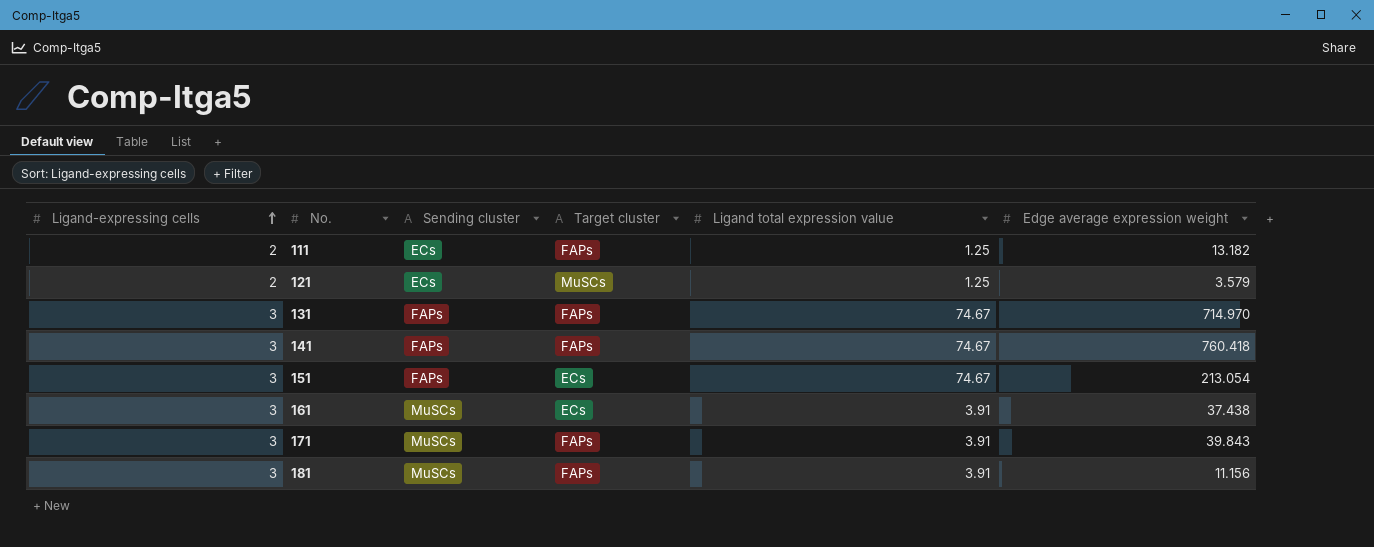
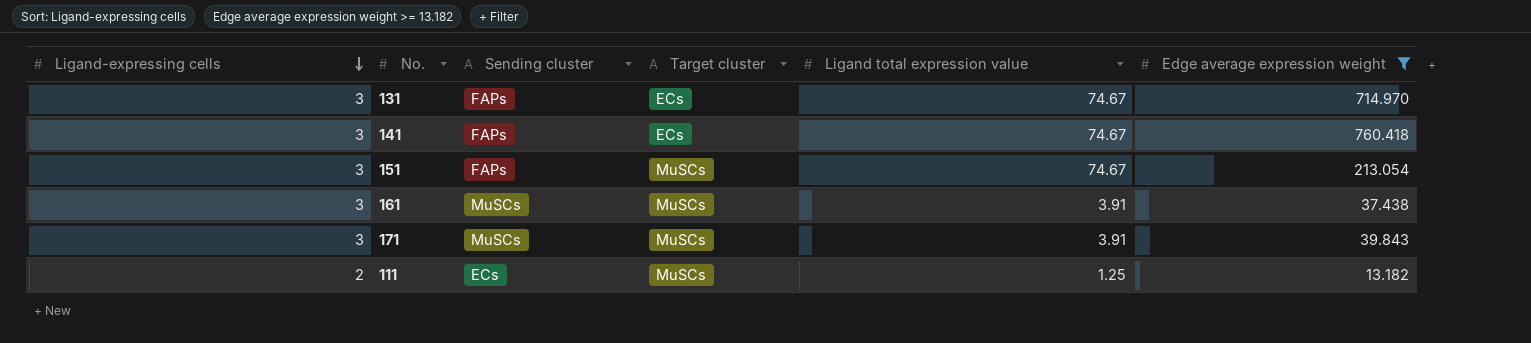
filter: none -> Edge average expression weight >= 13.182
row order: Ligand-expressing cells ascending -> Ligand-expressing cells descending
131 | Target cluster: FAPs -> ECs
141 | Target cluster: FAPs -> ECs
151 | Target cluster: ECs -> MuSCs
161 | Target cluster: ECs -> MuSCs
171 | Target cluster: FAPs -> MuSCs
111 | Target cluster: FAPs -> MuSCs

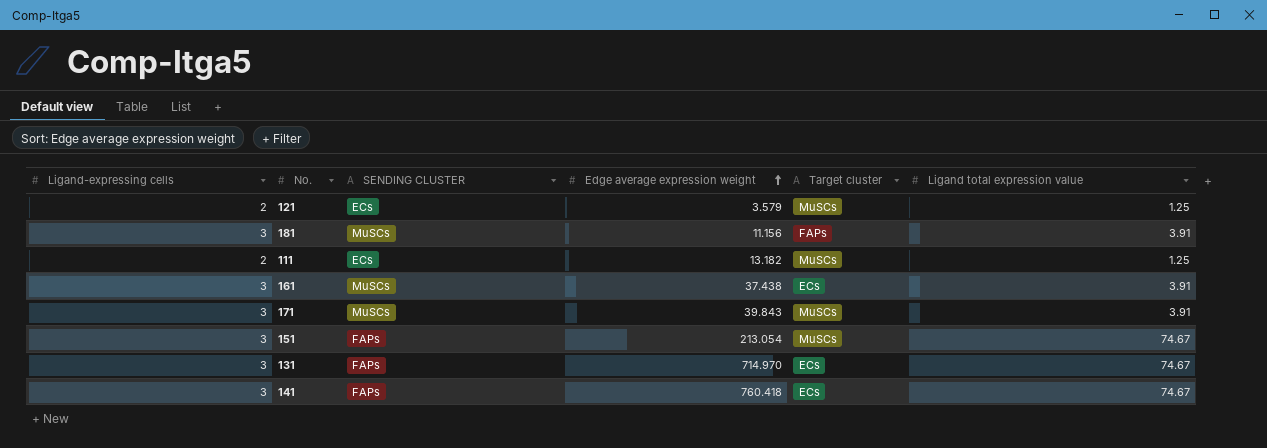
filter: Edge average expression weight >= 13.182 -> none
row order: Ligand-expressing cells descending -> Edge average expression weight ascending
column name: Sending cluster -> SENDING CLUSTER
column Edge average expression weight | position: 6 -> 4
161 | Target cluster: MuSCs -> ECs

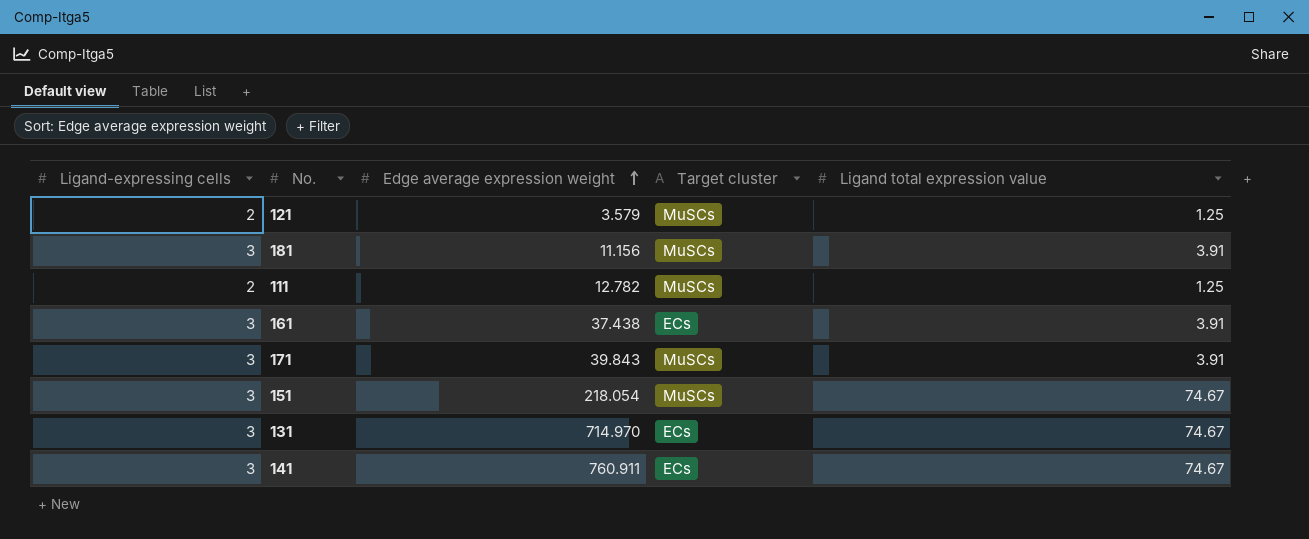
column SENDING CLUSTER | position: 3 -> none
181 | Target cluster: FAPs -> MuSCs
111 | Edge average expression weight: 13.182 -> 12.782
151 | Edge average expression weight: 213.054 -> 218.054
141 | Edge average expression weight: 760.418 -> 760.911

